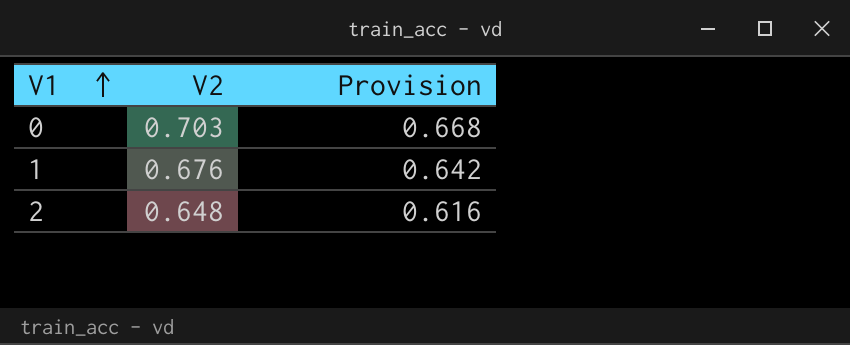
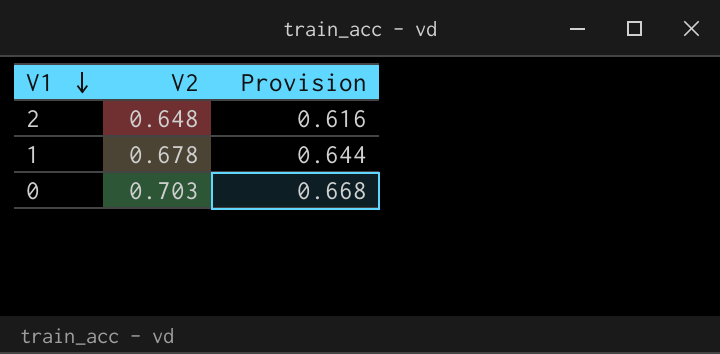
row order: V1 ascending -> V1 descending
1 | V2: 0.676 -> 0.678
1 | Provision: 0.642 -> 0.644

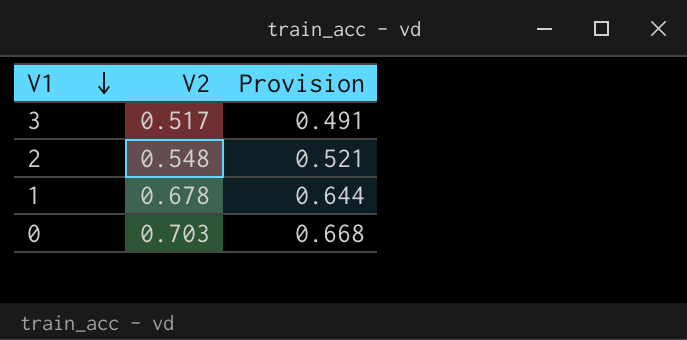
row 3: none -> 0.517 | 0.491
2 | V2: 0.648 -> 0.548
2 | Provision: 0.616 -> 0.521

